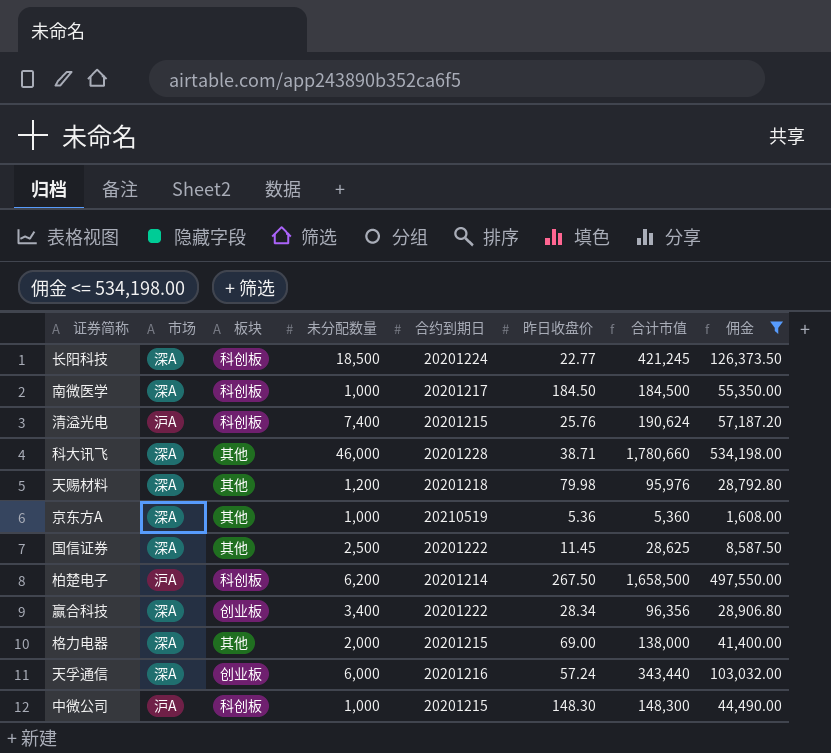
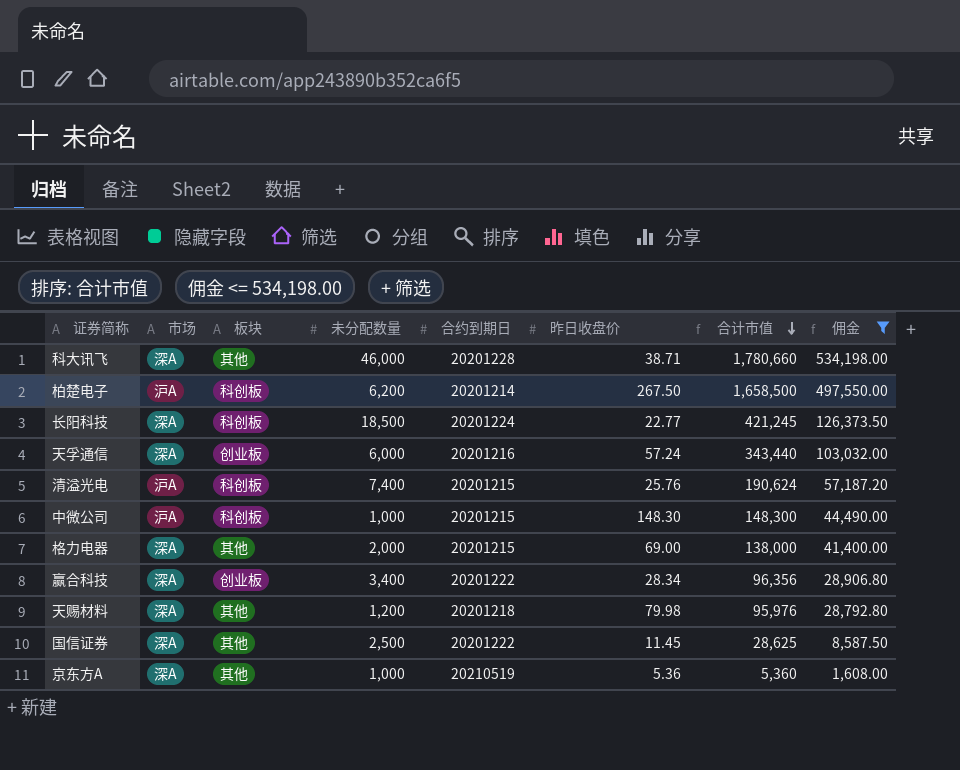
row order: none -> 合计市值 descending
row 南微医学: 深A | 科创板 | 1,000 | 20201217 | 184.50 | 184,500 | 55,350.00 -> none

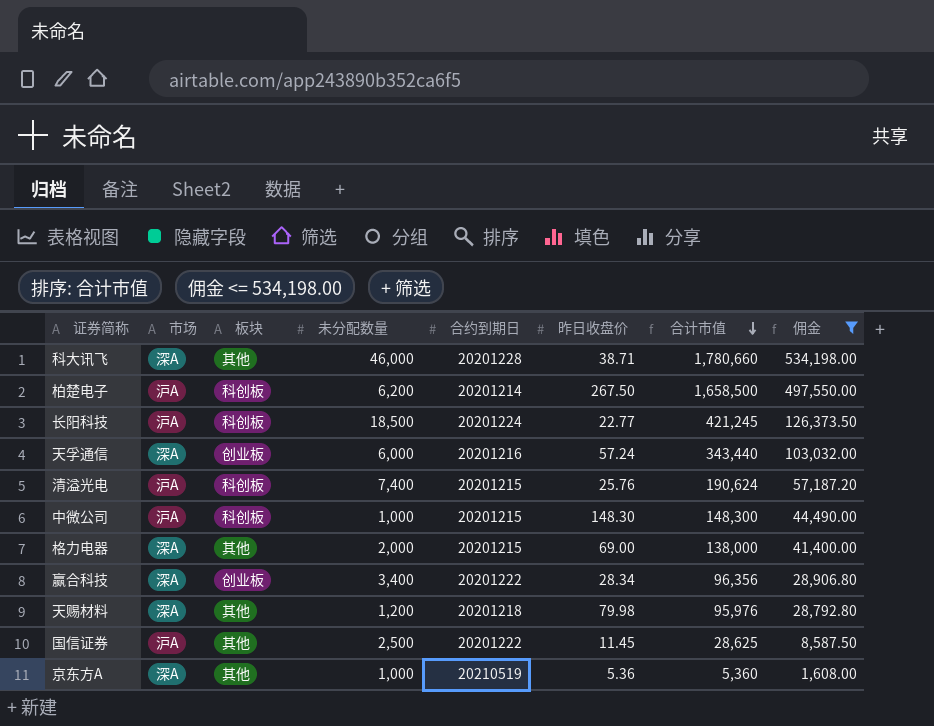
长阳科技 | 市场: 深A -> 沪A
国信证券 | 市场: 深A -> 沪A

